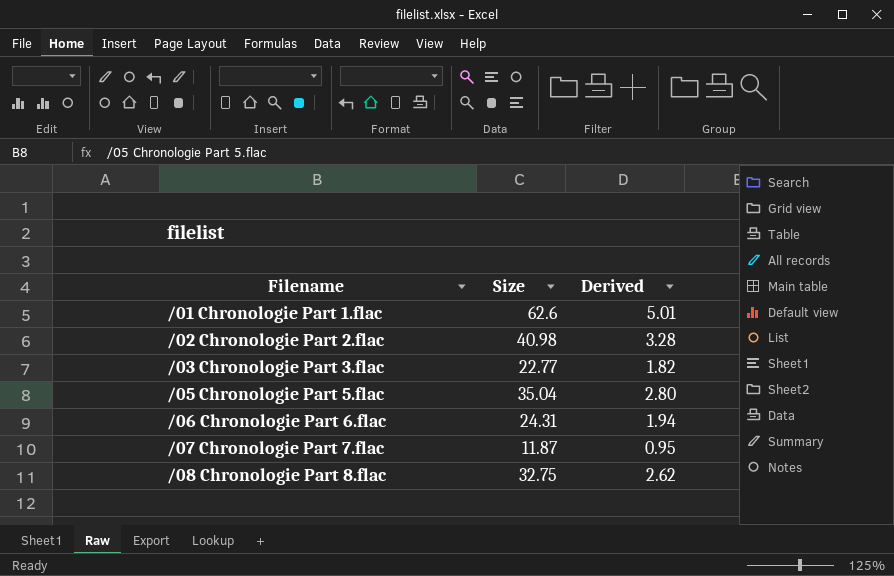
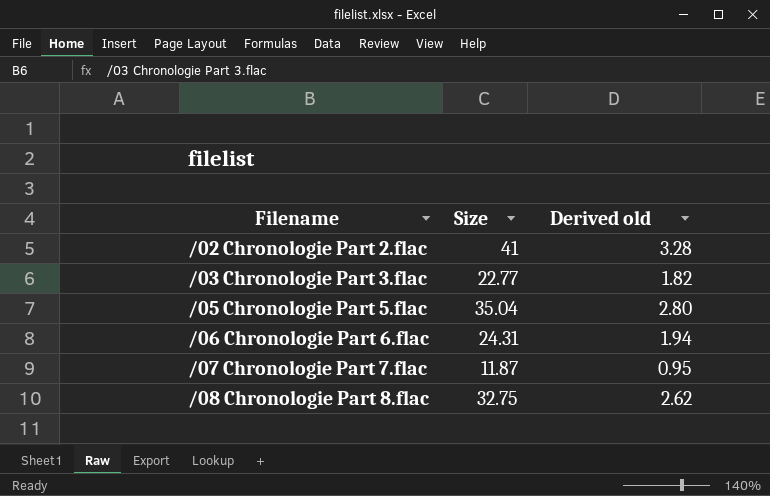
column name: Derived -> Derived old
row /01 Chronologie Part 1.flac: 62.6 | 5.01 -> none
/02 Chronologie Part 2.flac | Size: 40.98 -> 41

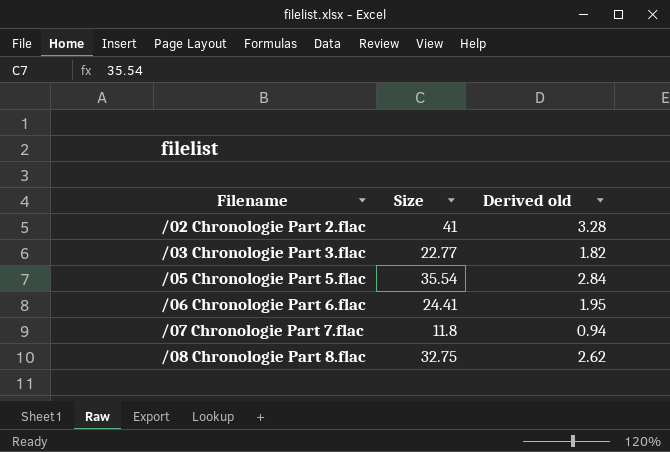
/05 Chronologie Part 5.flac | Size: 35.04 -> 35.54
/05 Chronologie Part 5.flac | Derived old: 2.80 -> 2.84
/06 Chronologie Part 6.flac | Size: 24.31 -> 24.41
/06 Chronologie Part 6.flac | Derived old: 1.94 -> 1.95
/07 Chronologie Part 7.flac | Size: 11.87 -> 11.8
/07 Chronologie Part 7.flac | Derived old: 0.95 -> 0.94

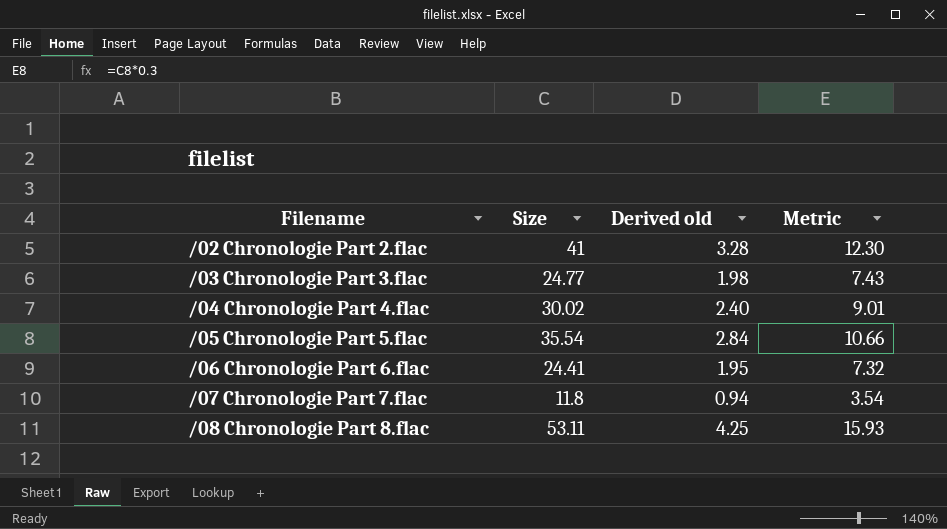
column Metric | formula: none -> [Size] * 0.3
/03 Chronologie Part 3.flac | Size: 22.77 -> 24.77
/03 Chronologie Part 3.flac | Derived old: 1.82 -> 1.98
row /04 Chronologie Part 4.flac: none -> 30.02 | 2.40 | 9.01
/08 Chronologie Part 8.flac | Size: 32.75 -> 53.11
/08 Chronologie Part 8.flac | Derived old: 2.62 -> 4.25

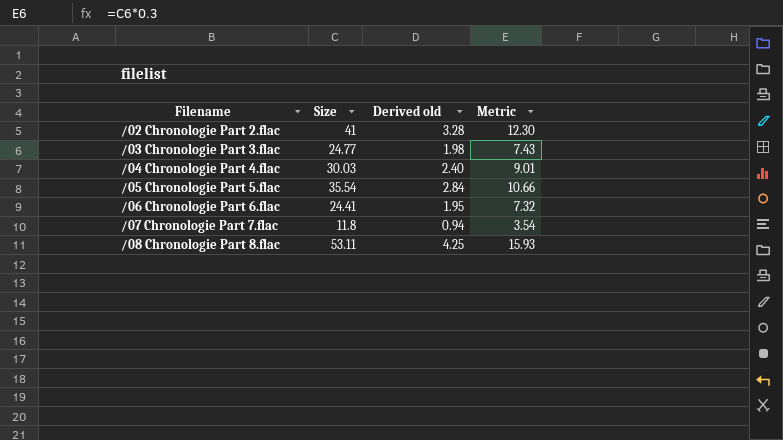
/04 Chronologie Part 4.flac | Size: 30.02 -> 30.03

